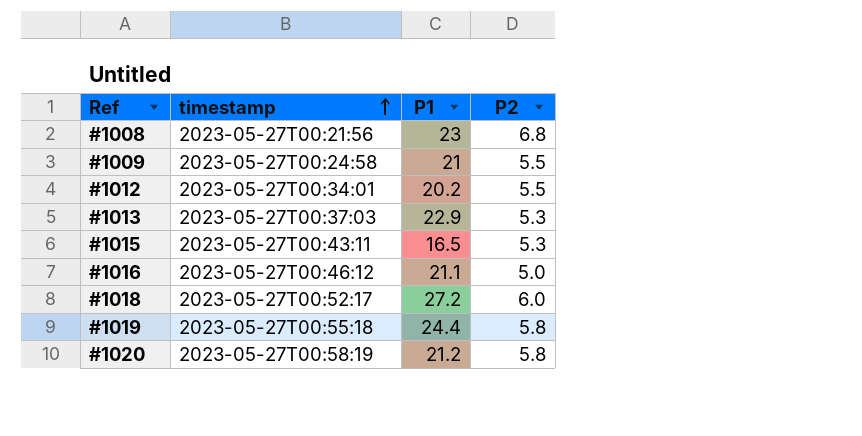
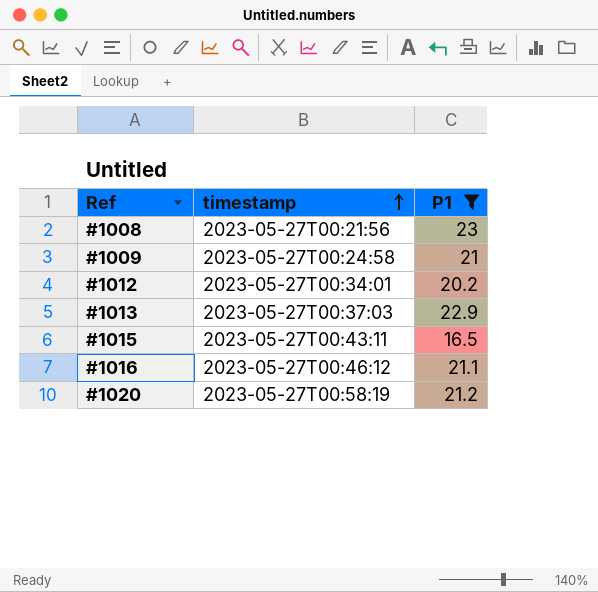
filter: none -> P1 <= 23
column P2 | position: 4 -> none

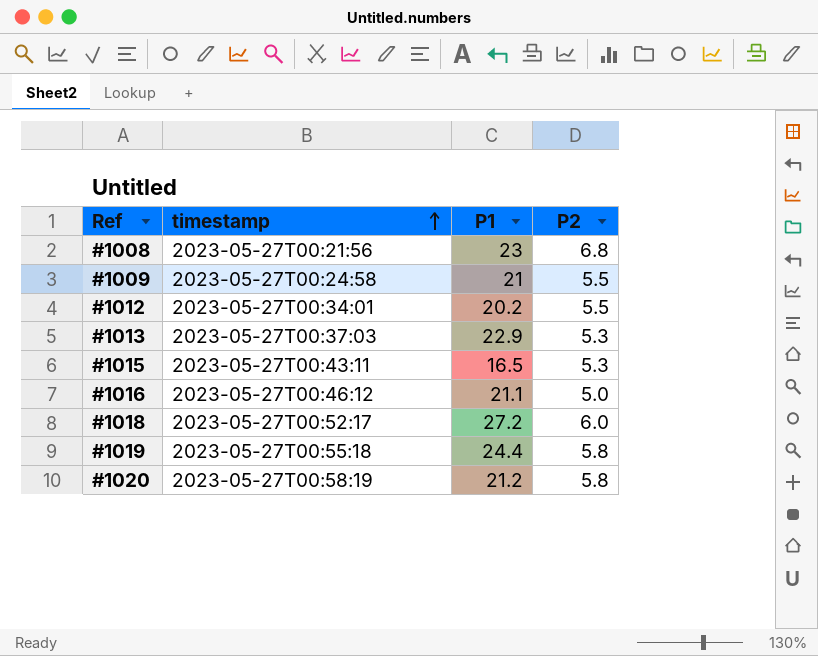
filter: P1 <= 23 -> none
column P2 | position: none -> 4

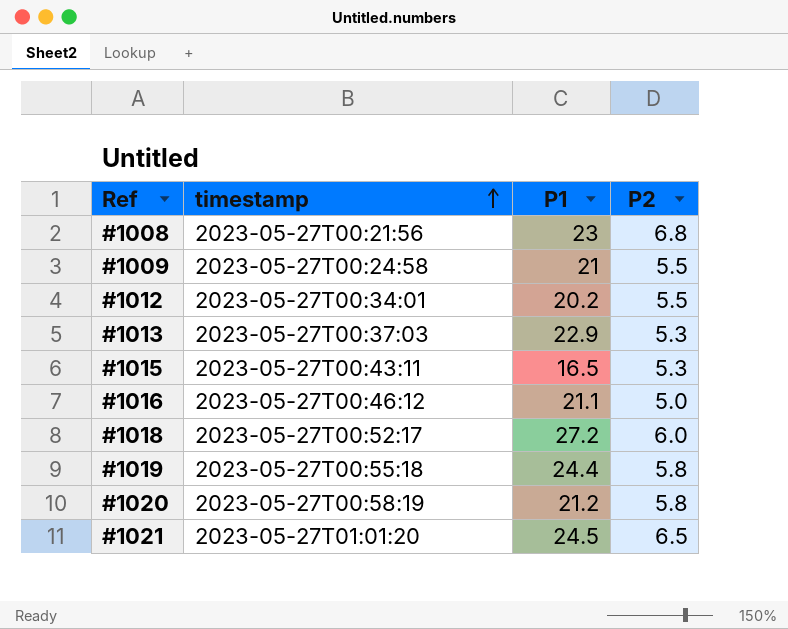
row #1021: none -> 2023-05-27T01:01:20 | 24.5 | 6.5

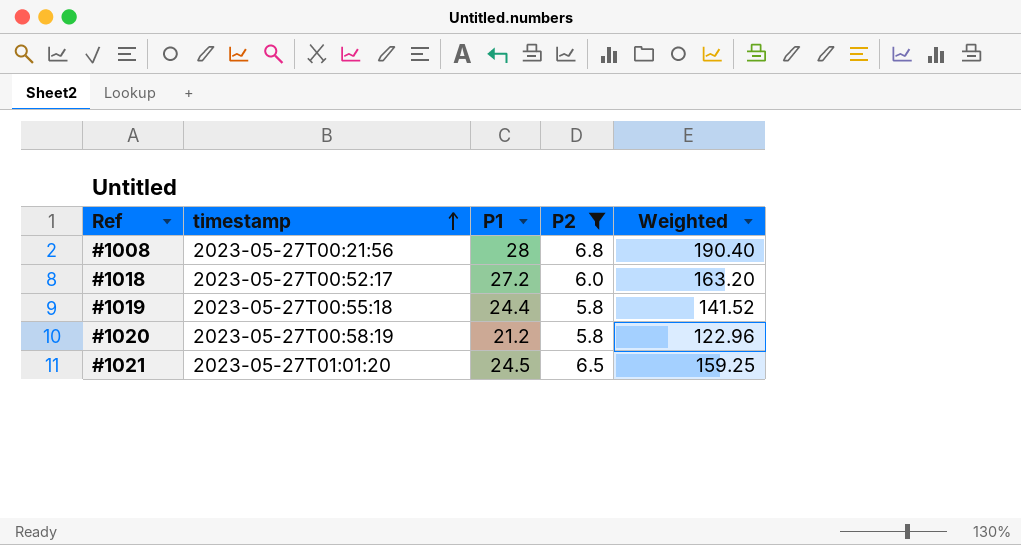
filter: none -> P2 >= 5.8
column Weighted | formula: none -> [P1] * [P2]
#1008 | P1: 23 -> 28

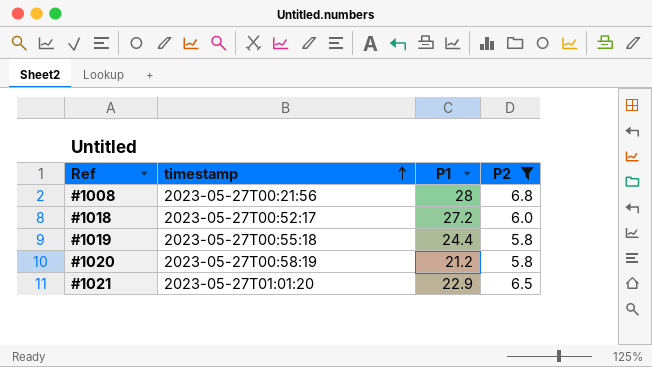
column Weighted | formula: [P1] * [P2] -> none
#1021 | P1: 24.5 -> 22.9

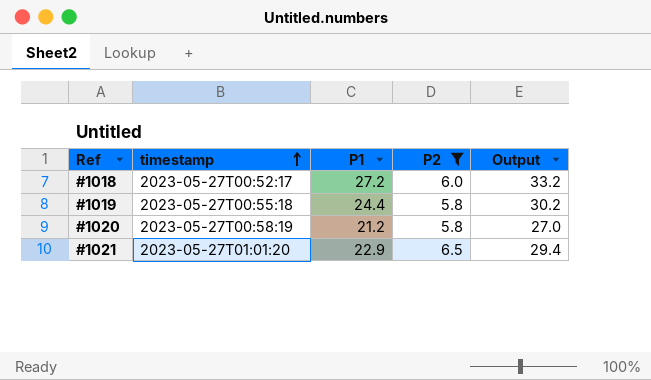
column Output | formula: none -> [P1] + [P2]
row #1008: 2023-05-27T00:21:56 | 28 | 6.8 -> none

